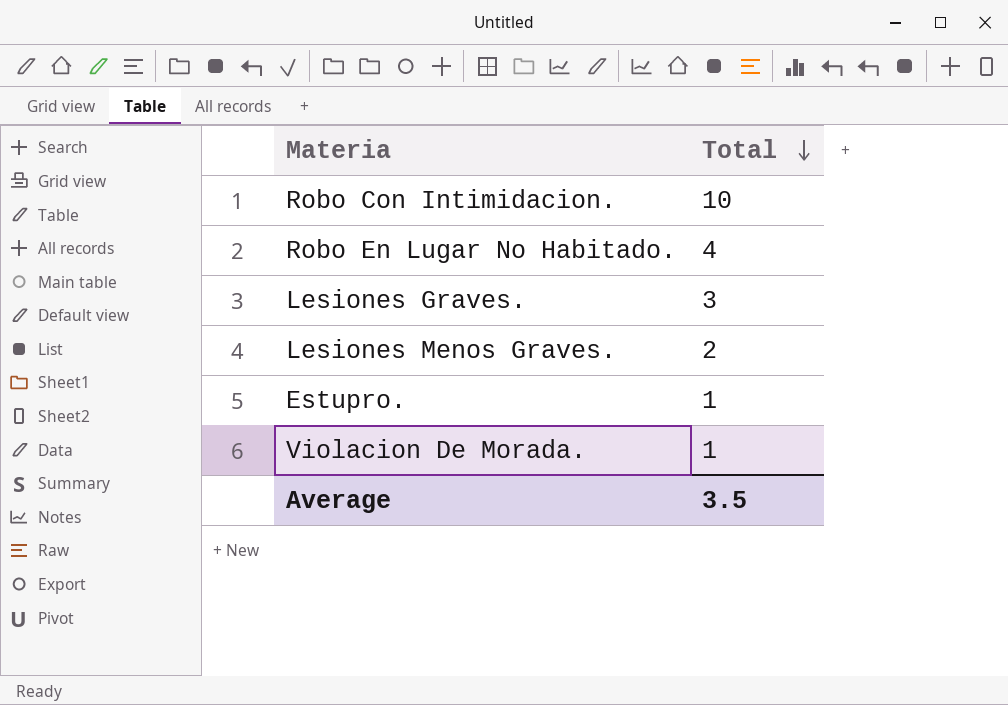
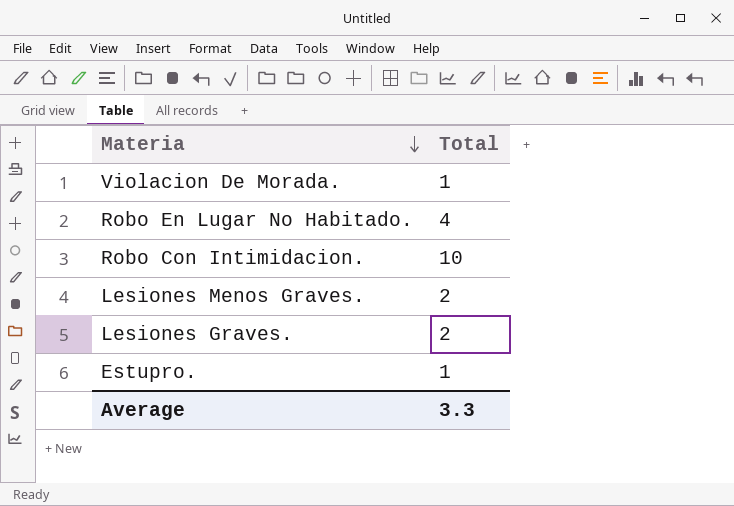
row order: Total descending -> Materia descending
Lesiones Graves. | Total: 3 -> 2
Average | Total: 3.5 -> 3.3

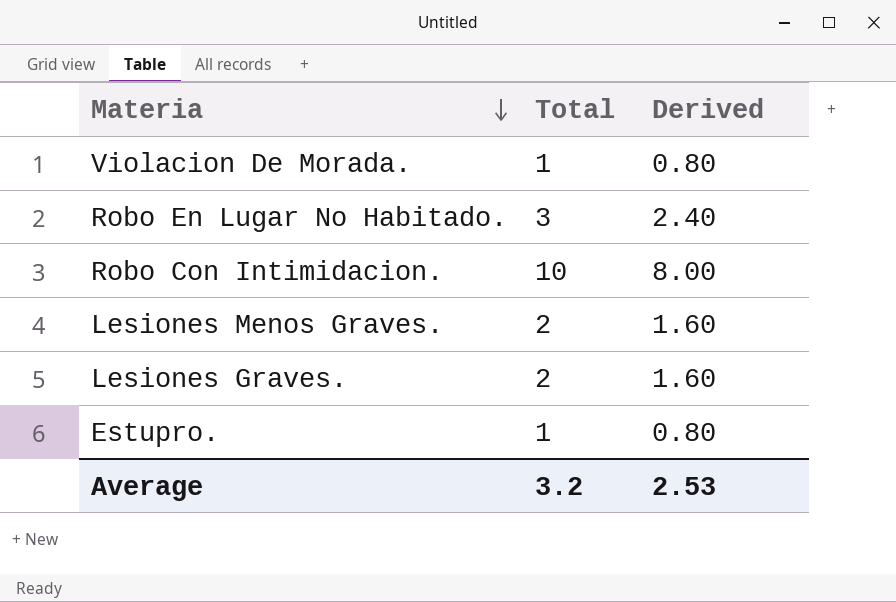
column Derived | formula: none -> [Total] * 0.8
Robo En Lugar No Habitado. | Total: 4 -> 3
Average | Total: 3.3 -> 3.2

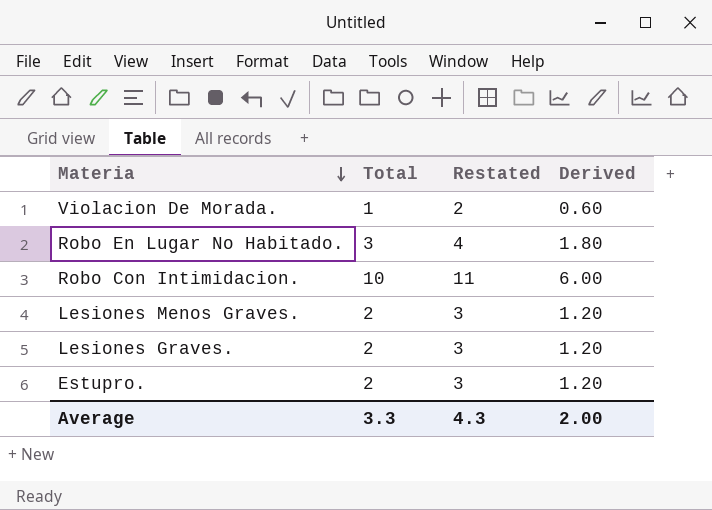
column Restated | formula: none -> [Total] + 1
column Derived | formula: [Total] * 0.8 -> [Total] * 0.6
Estupro. | Total: 1 -> 2
Average | Total: 3.2 -> 3.3
Average | Derived: 2.53 -> 2.00

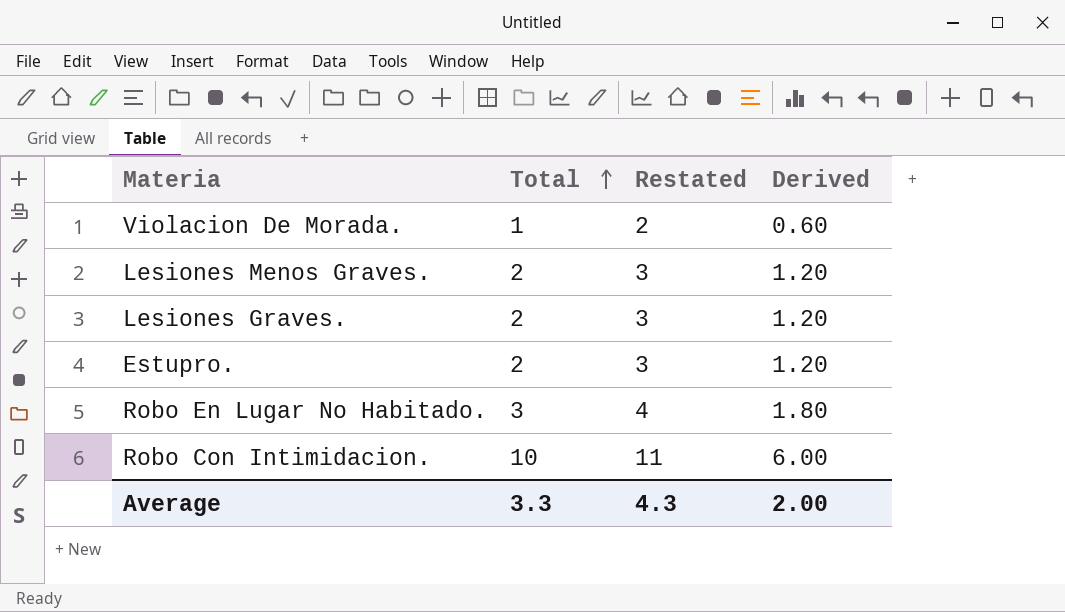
row order: Materia descending -> Total ascending

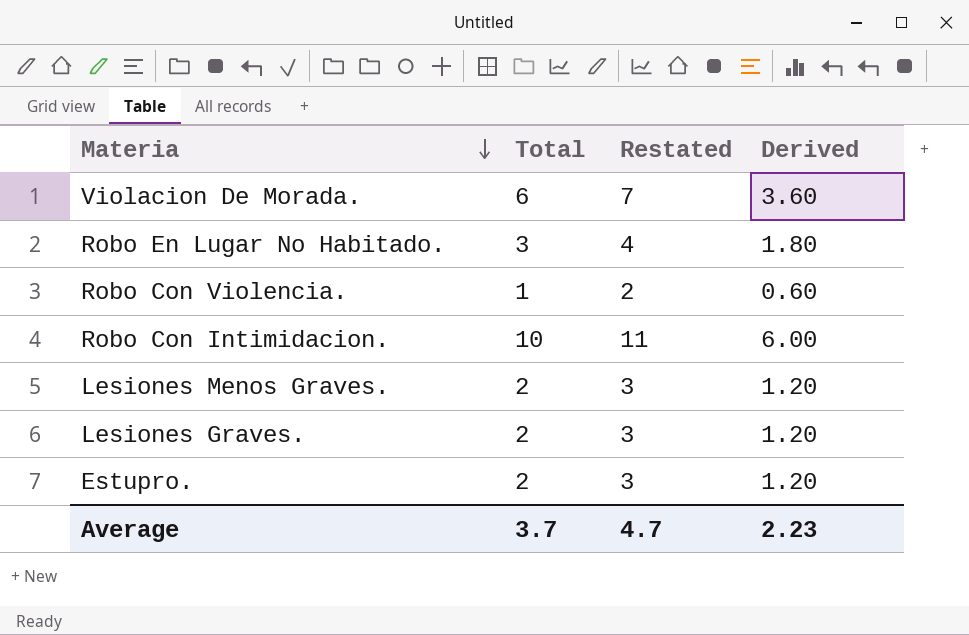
row order: Total ascending -> Materia descending
Violacion De Morada. | Total: 1 -> 6
Violacion De Morada. | Restated: 2 -> 7
Violacion De Morada. | Derived: 0.60 -> 3.60
row Robo Con Violencia.: none -> 1 | 2 | 0.60
Average | Total: 3.3 -> 3.7
Average | Restated: 4.3 -> 4.7
Average | Derived: 2.00 -> 2.23

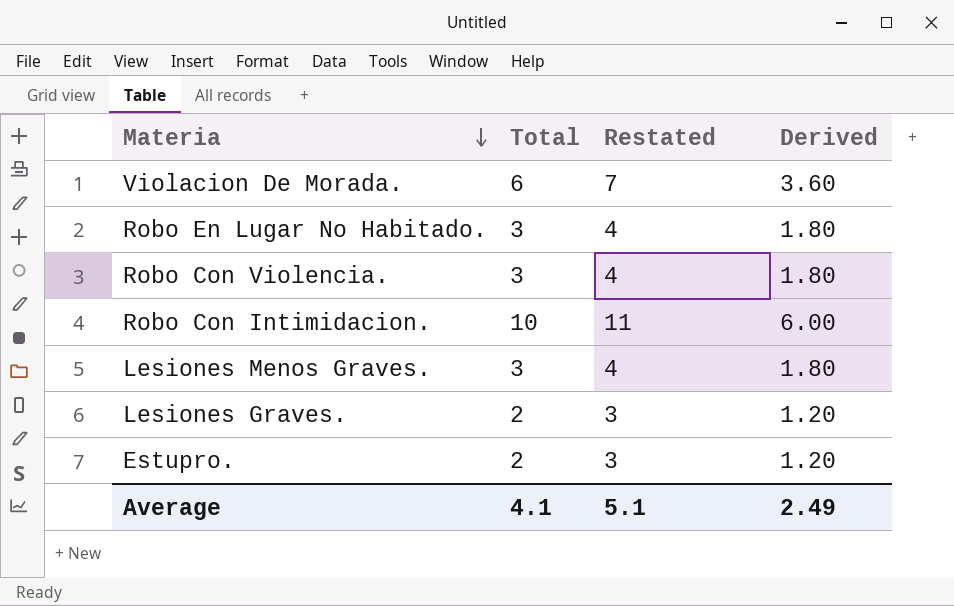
Robo Con Violencia. | Total: 1 -> 3
Robo Con Violencia. | Restated: 2 -> 4
Robo Con Violencia. | Derived: 0.60 -> 1.80
Lesiones Menos Graves. | Total: 2 -> 3
Lesiones Menos Graves. | Restated: 3 -> 4
Lesiones Menos Graves. | Derived: 1.20 -> 1.80
Average | Total: 3.7 -> 4.1
Average | Restated: 4.7 -> 5.1
Average | Derived: 2.23 -> 2.49

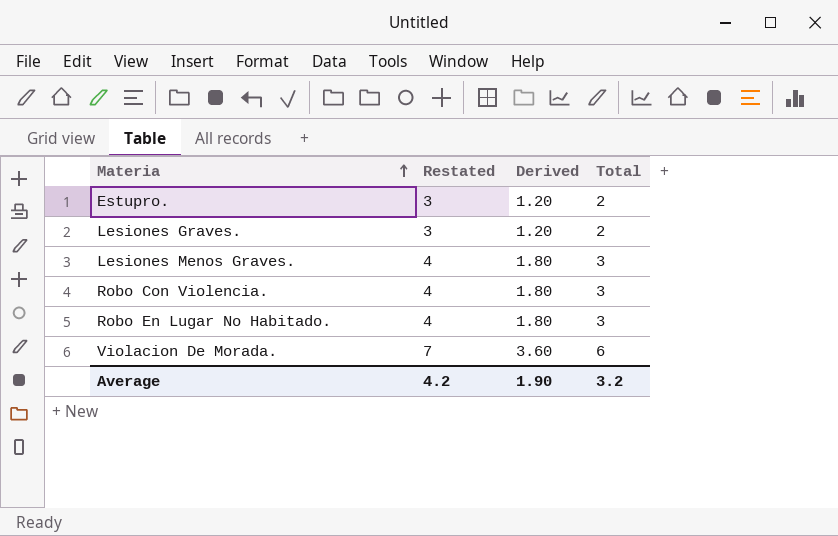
row order: Materia descending -> Materia ascending
column Total | position: 2 -> 4
row Robo Con Intimidacion.: 10 | 11 | 6.00 -> none
Average | Restated: 5.1 -> 4.2
Average | Derived: 2.49 -> 1.90
Average | Total: 4.1 -> 3.2

